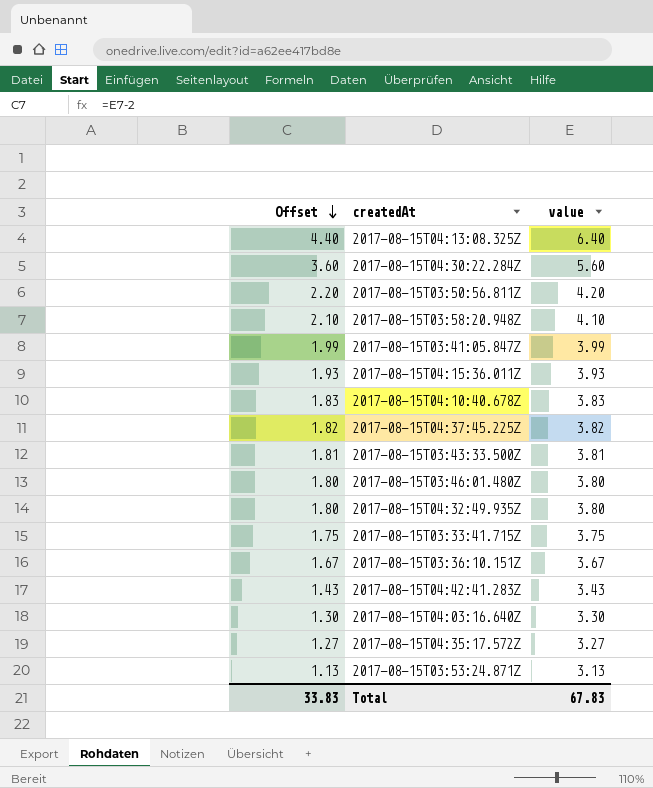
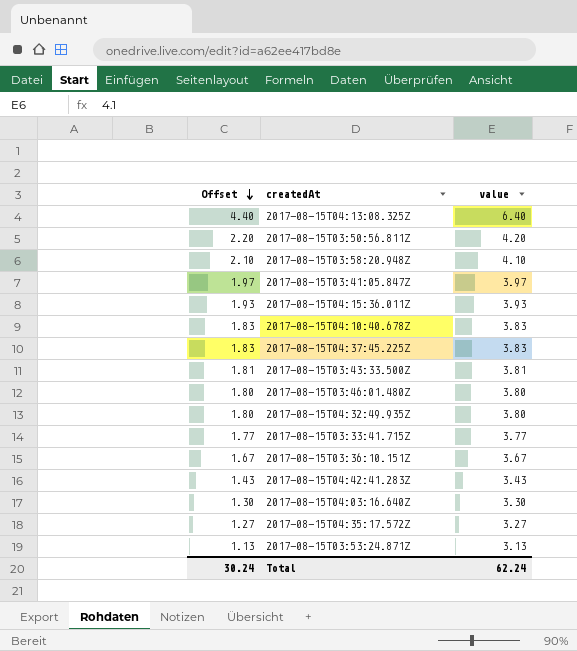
row 2017-08-15T04:30:22.284Z: 3.60 | 5.60 -> none
2017-08-15T03:41:05.847Z | Offset: 1.99 -> 1.97
2017-08-15T03:41:05.847Z | value: 3.99 -> 3.97
2017-08-15T04:37:45.225Z | Offset: 1.82 -> 1.83
2017-08-15T04:37:45.225Z | value: 3.82 -> 3.83
2017-08-15T03:33:41.715Z | Offset: 1.75 -> 1.77
2017-08-15T03:33:41.715Z | value: 3.75 -> 3.77
Total | Offset: 33.83 -> 30.24
Total | value: 67.83 -> 62.24

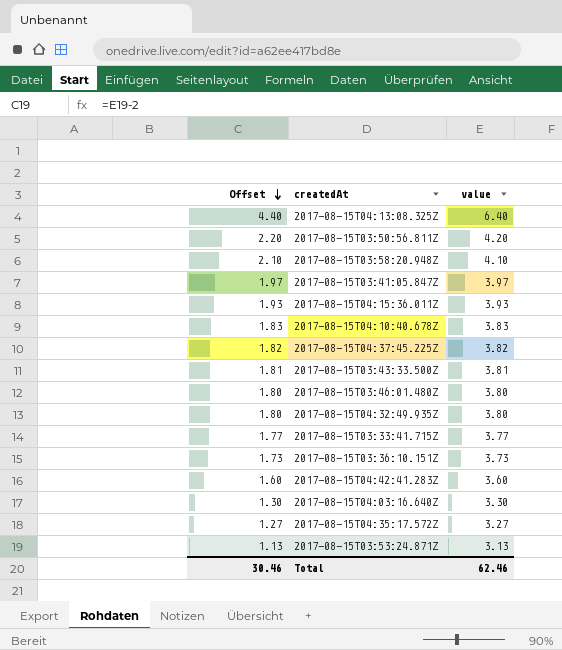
2017-08-15T04:37:45.225Z | Offset: 1.83 -> 1.82
2017-08-15T04:37:45.225Z | value: 3.83 -> 3.82
2017-08-15T03:36:10.151Z | Offset: 1.67 -> 1.73
2017-08-15T03:36:10.151Z | value: 3.67 -> 3.73
2017-08-15T04:42:41.283Z | Offset: 1.43 -> 1.60
2017-08-15T04:42:41.283Z | value: 3.43 -> 3.60
Total | Offset: 30.24 -> 30.46
Total | value: 62.24 -> 62.46

